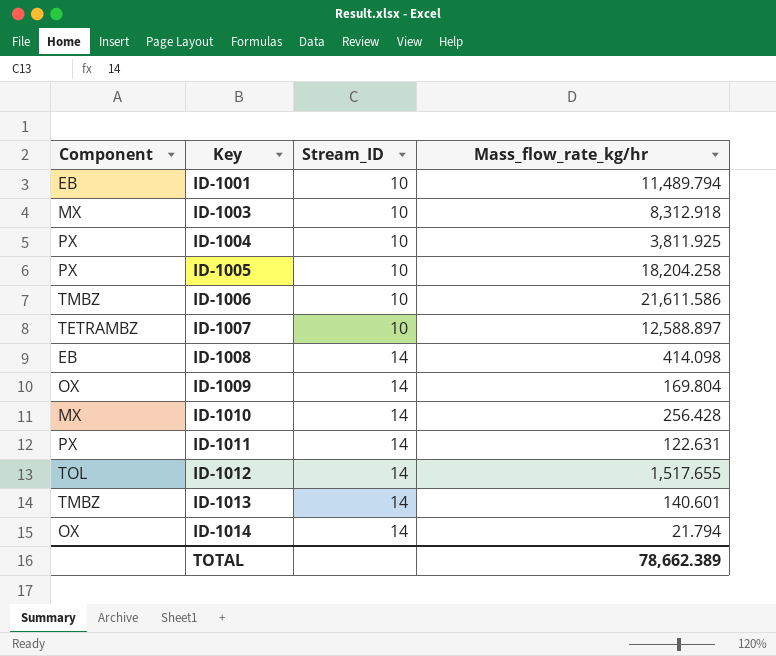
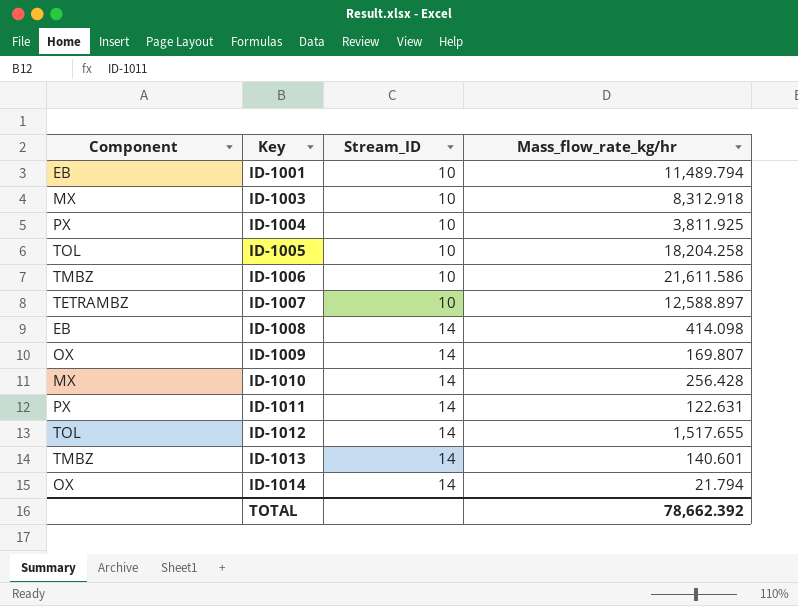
ID-1005 | Component: PX -> TOL
ID-1009 | Mass_flow_rate_kg/hr: 169.804 -> 169.807
TOTAL | Mass_flow_rate_kg/hr: 78,662.389 -> 78,662.392

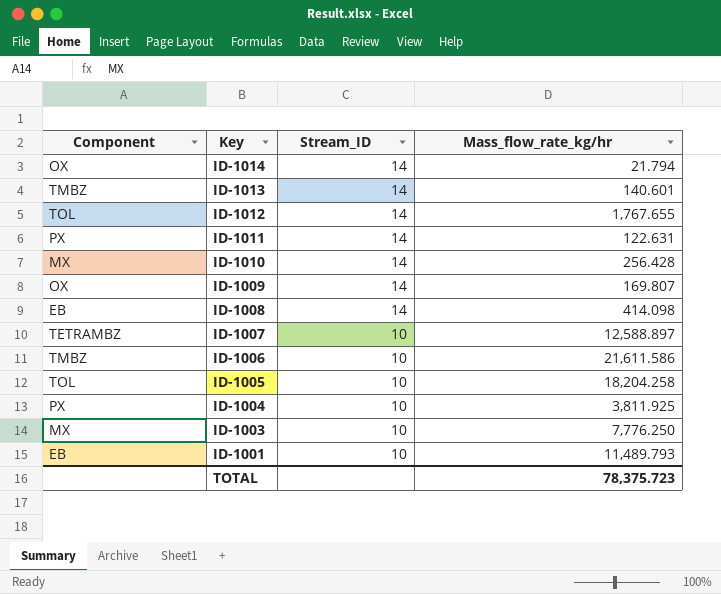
row order: Key ascending -> Key descending
ID-1012 | Mass_flow_rate_kg/hr: 1,517.655 -> 1,767.655
ID-1003 | Mass_flow_rate_kg/hr: 8,312.918 -> 7,776.250
ID-1001 | Mass_flow_rate_kg/hr: 11,489.794 -> 11,489.793
TOTAL | Mass_flow_rate_kg/hr: 78,662.392 -> 78,375.723

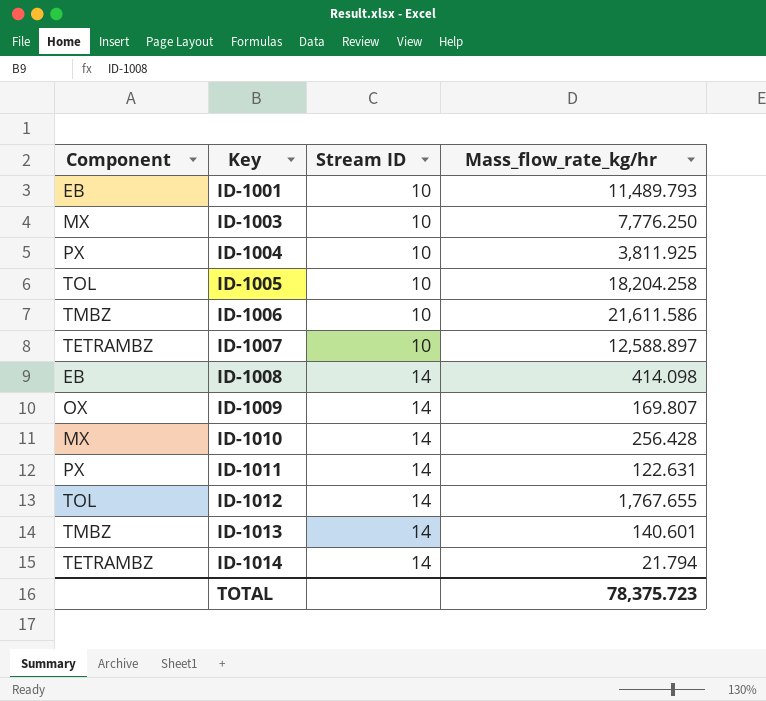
row order: Key descending -> Key ascending
column name: Stream_ID -> Stream ID
ID-1014 | Component: OX -> TETRAMBZ

